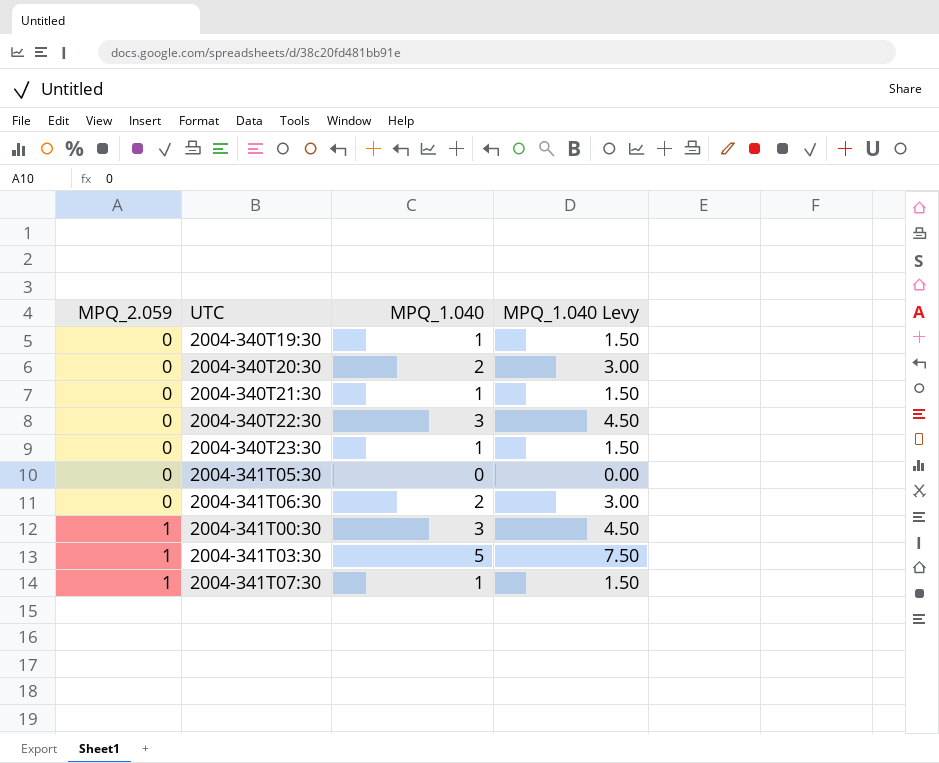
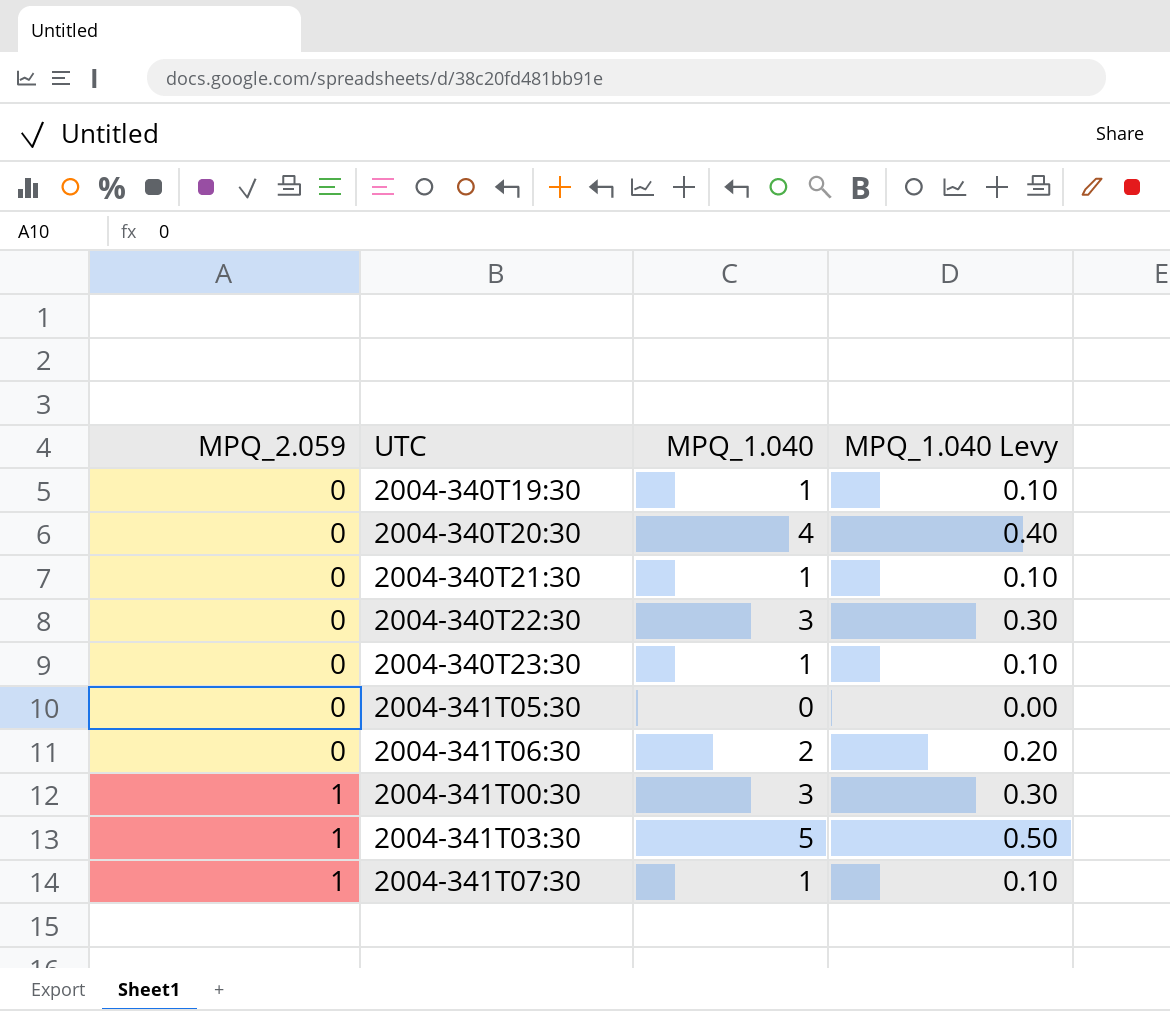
column MPQ_1.040 Levy | formula: [MPQ_1.040] * 1.5 -> [MPQ_1.040] * 0.1
2004-340T20:30 | MPQ_1.040: 2 -> 4

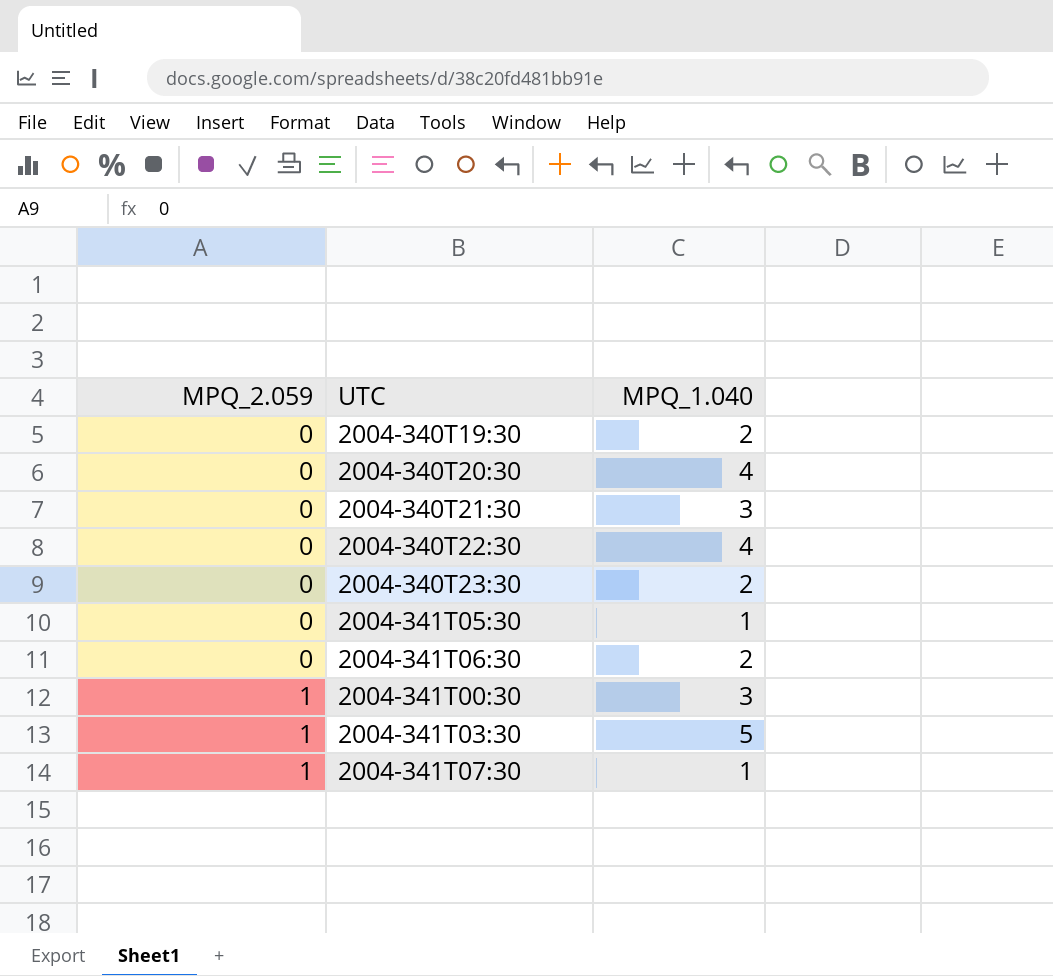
column MPQ_1.040 Levy | formula: [MPQ_1.040] * 0.1 -> none
2004-340T19:30 | MPQ_1.040: 1 -> 2
2004-340T21:30 | MPQ_1.040: 1 -> 3
2004-340T22:30 | MPQ_1.040: 3 -> 4
2004-340T23:30 | MPQ_1.040: 1 -> 2
2004-341T05:30 | MPQ_1.040: 0 -> 1

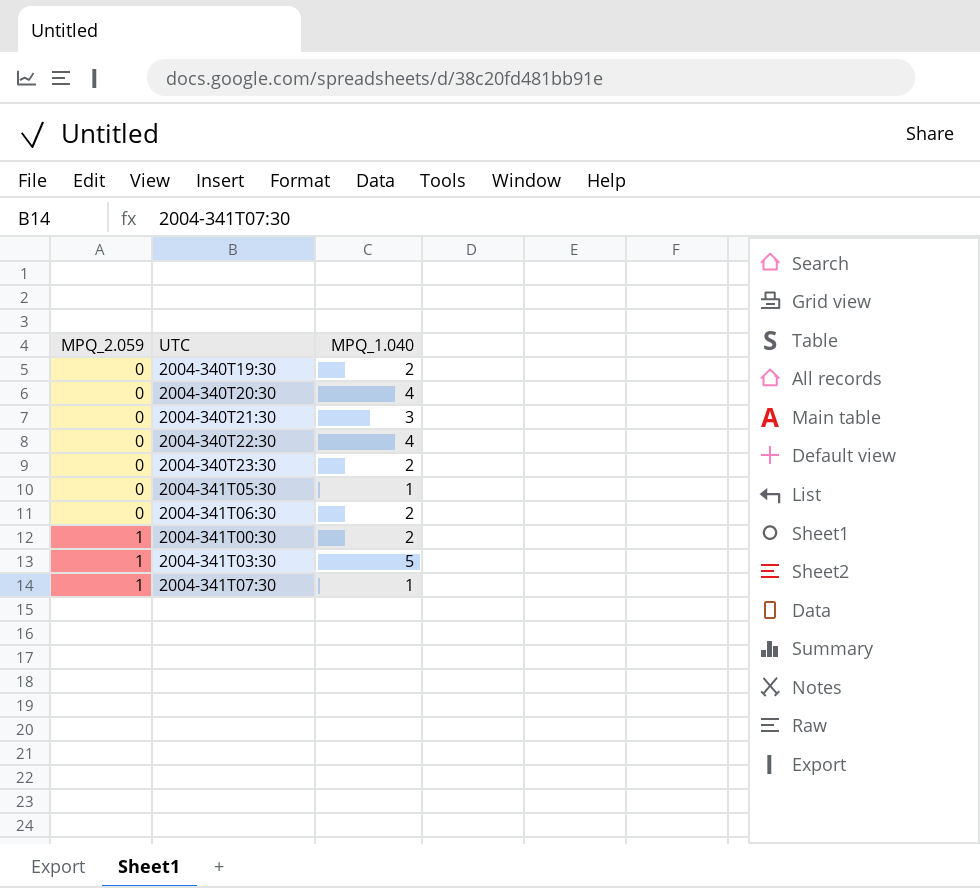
2004-341T00:30 | MPQ_1.040: 3 -> 2

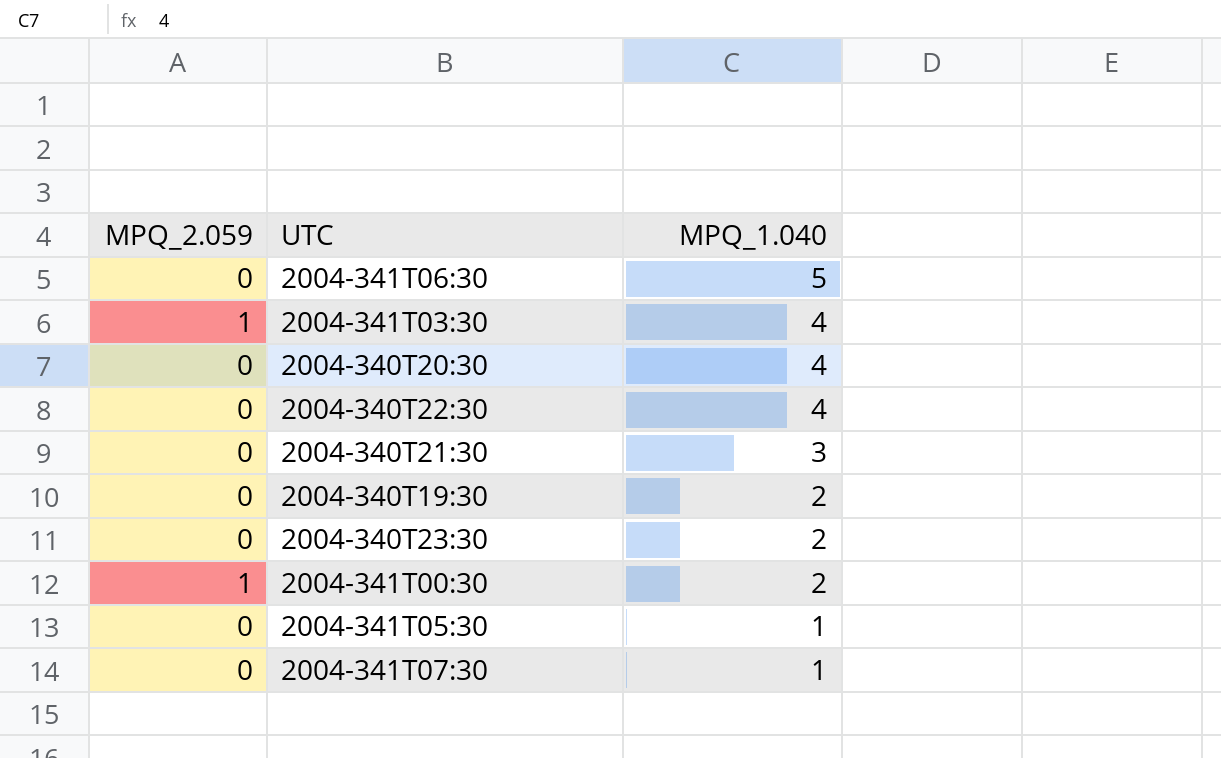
row order: MPQ_2.059 ascending -> MPQ_1.040 descending
2004-341T06:30 | MPQ_1.040: 2 -> 5
2004-341T03:30 | MPQ_1.040: 5 -> 4
2004-341T07:30 | MPQ_2.059: 1 -> 0

